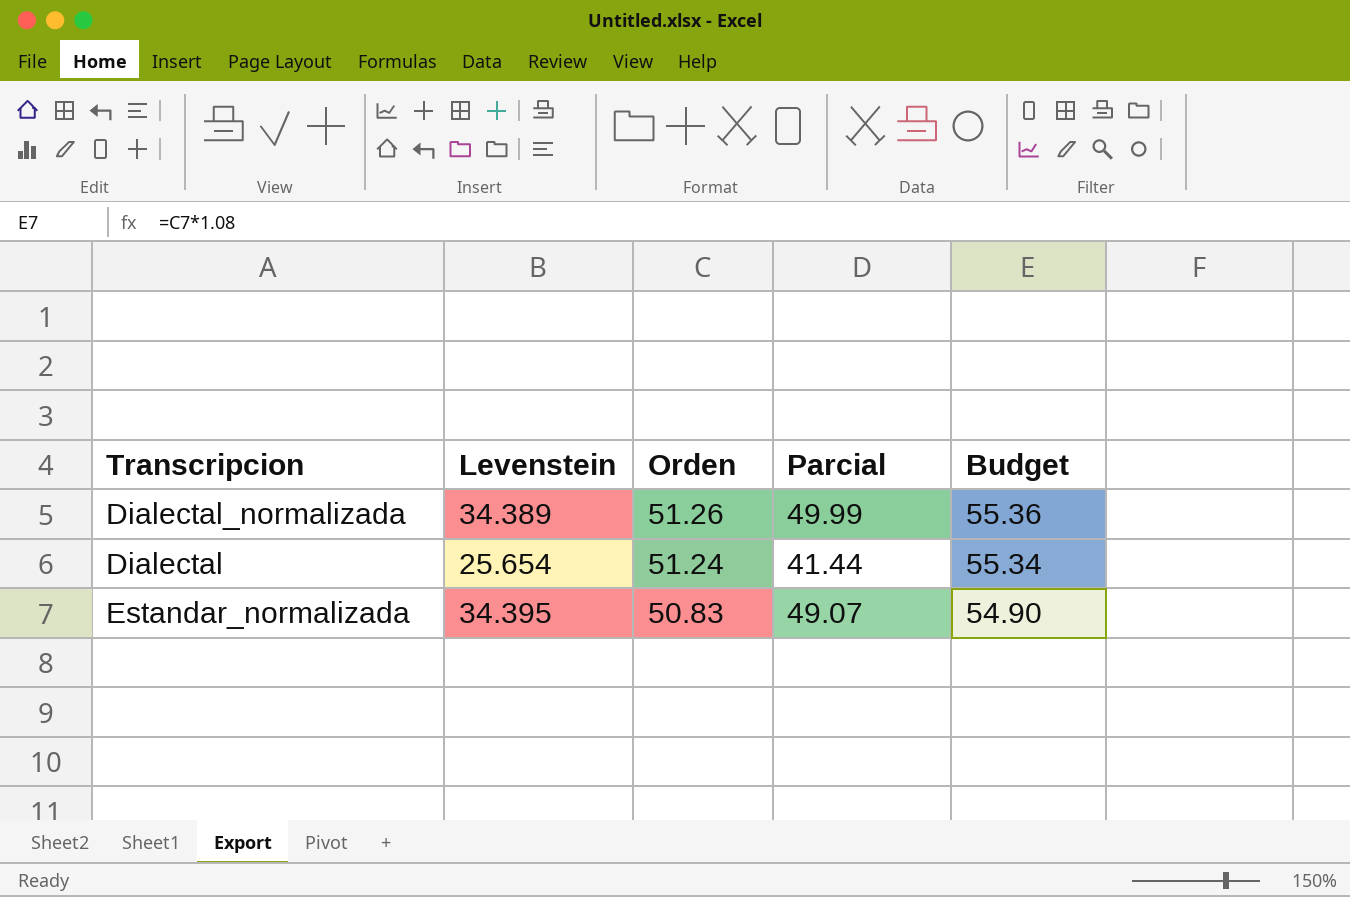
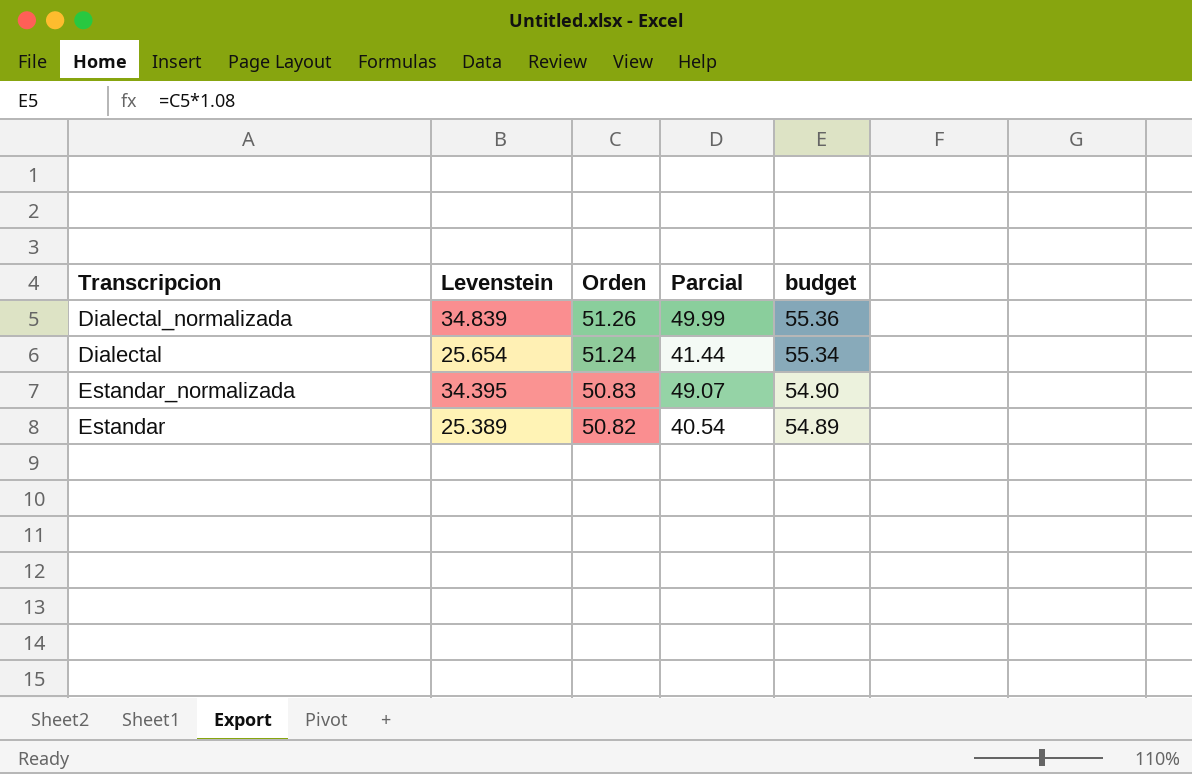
column name: Budget -> budget
Dialectal_normalizada | Levenstein: 34.389 -> 34.839
row Estandar: none -> 25.389 | 50.82 | 40.54 | 54.89

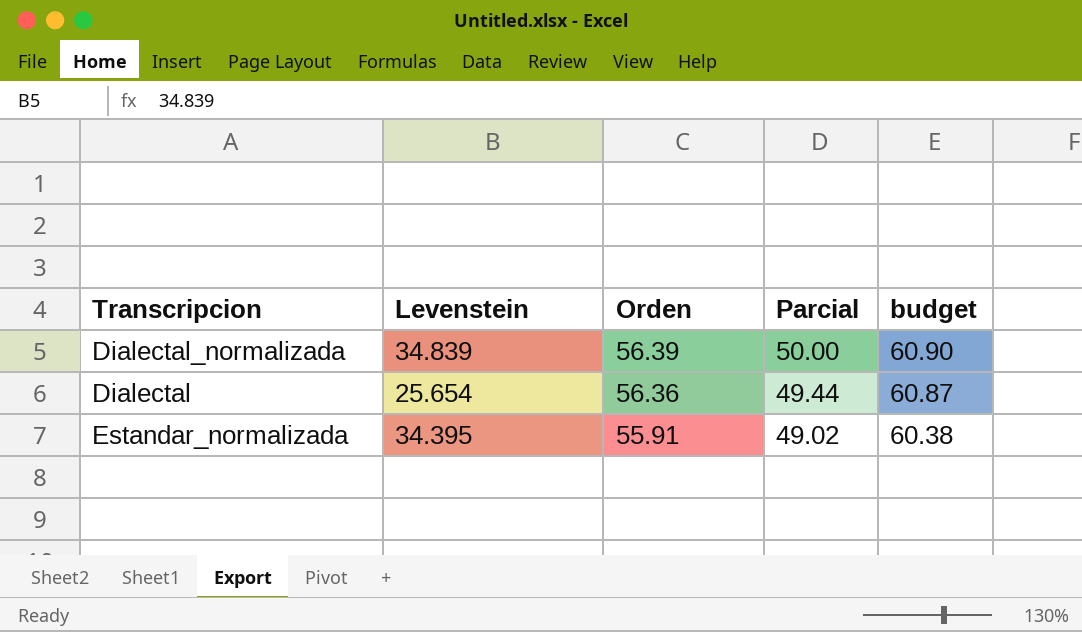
row Estandar: 25.389 | 50.82 | 40.54 | 54.89 -> none
Dialectal_normalizada | Orden: 51.26 -> 56.39
Dialectal_normalizada | Parcial: 49.99 -> 50.00
Dialectal_normalizada | budget: 55.36 -> 60.90
Dialectal | Orden: 51.24 -> 56.36
Dialectal | Parcial: 41.44 -> 49.44
Dialectal | budget: 55.34 -> 60.87
Estandar_normalizada | Orden: 50.83 -> 55.91
Estandar_normalizada | Parcial: 49.07 -> 49.02
Estandar_normalizada | budget: 54.90 -> 60.38

